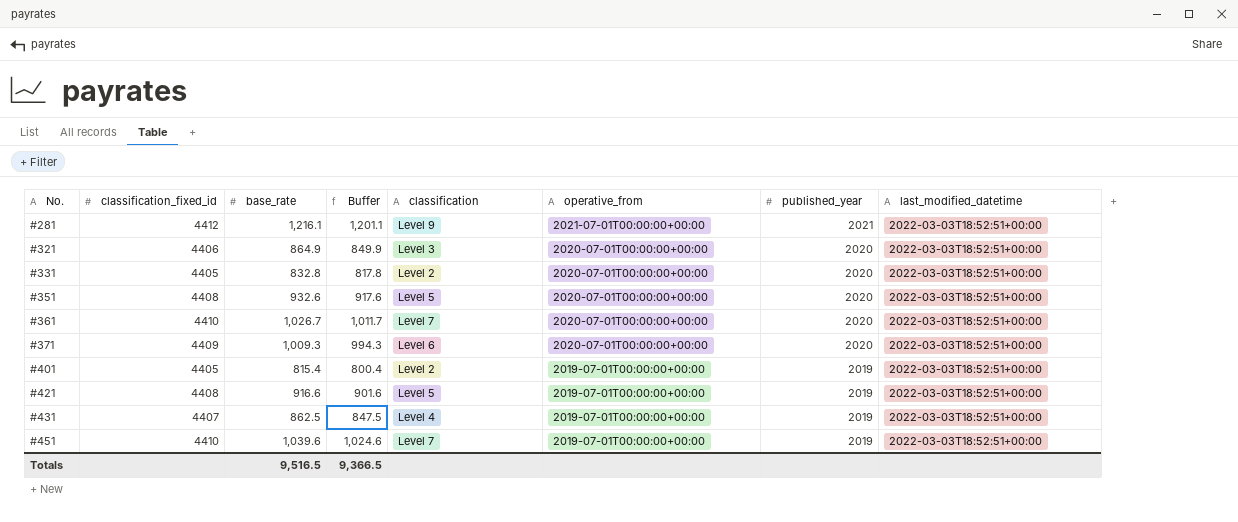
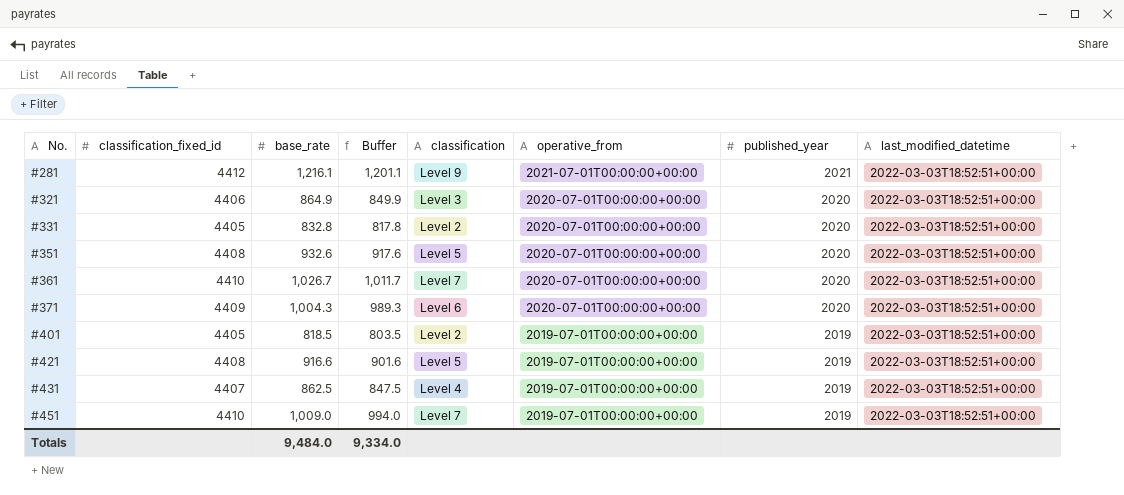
#371 | base_rate: 1,009.3 -> 1,004.3
#371 | Buffer: 994.3 -> 989.3
#401 | base_rate: 815.4 -> 818.5
#401 | Buffer: 800.4 -> 803.5
#451 | base_rate: 1,039.6 -> 1,009.0
#451 | Buffer: 1,024.6 -> 994.0
Totals | base_rate: 9,516.5 -> 9,484.0
Totals | Buffer: 9,366.5 -> 9,334.0

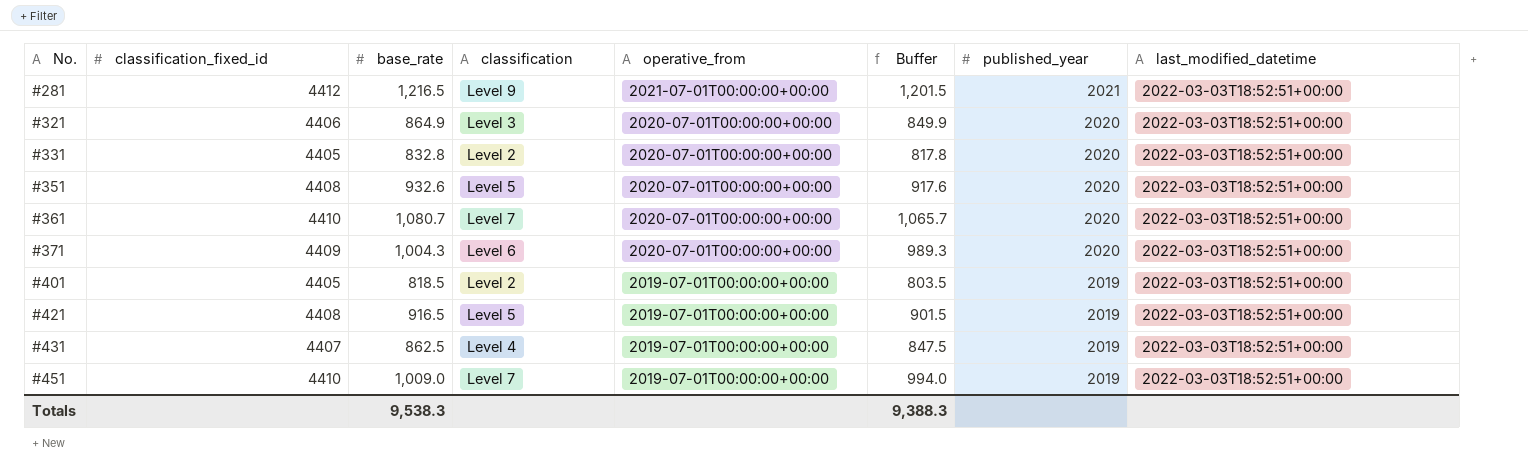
column Buffer | position: 4 -> 6
#281 | base_rate: 1,216.1 -> 1,216.5
#281 | Buffer: 1,201.1 -> 1,201.5
#361 | base_rate: 1,026.7 -> 1,080.7
#361 | Buffer: 1,011.7 -> 1,065.7
#421 | base_rate: 916.6 -> 916.5
#421 | Buffer: 901.6 -> 901.5
Totals | base_rate: 9,484.0 -> 9,538.3
Totals | Buffer: 9,334.0 -> 9,388.3

